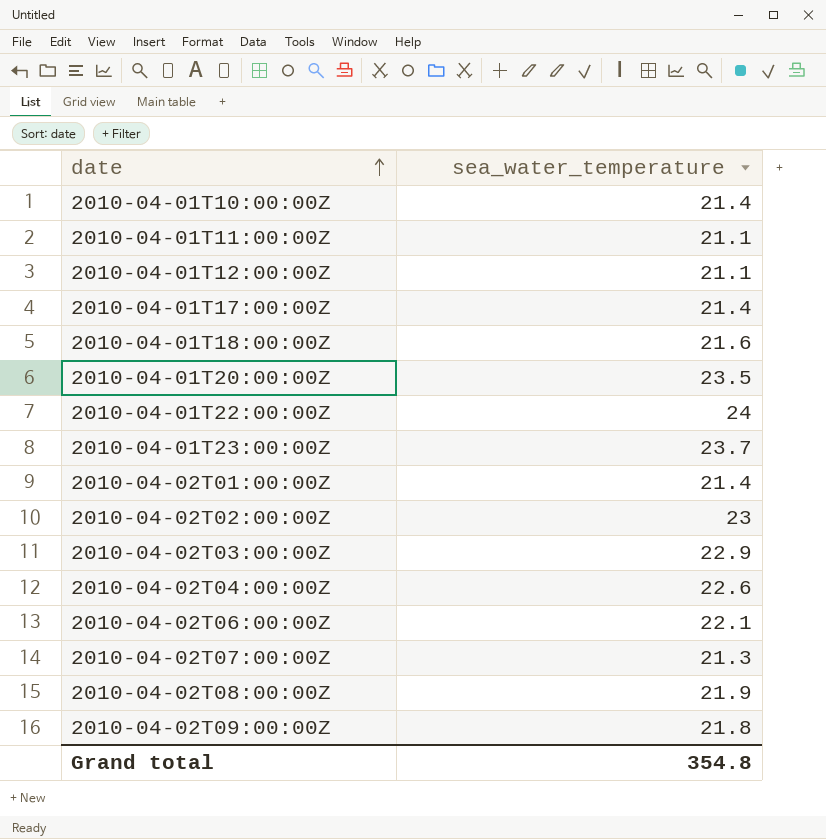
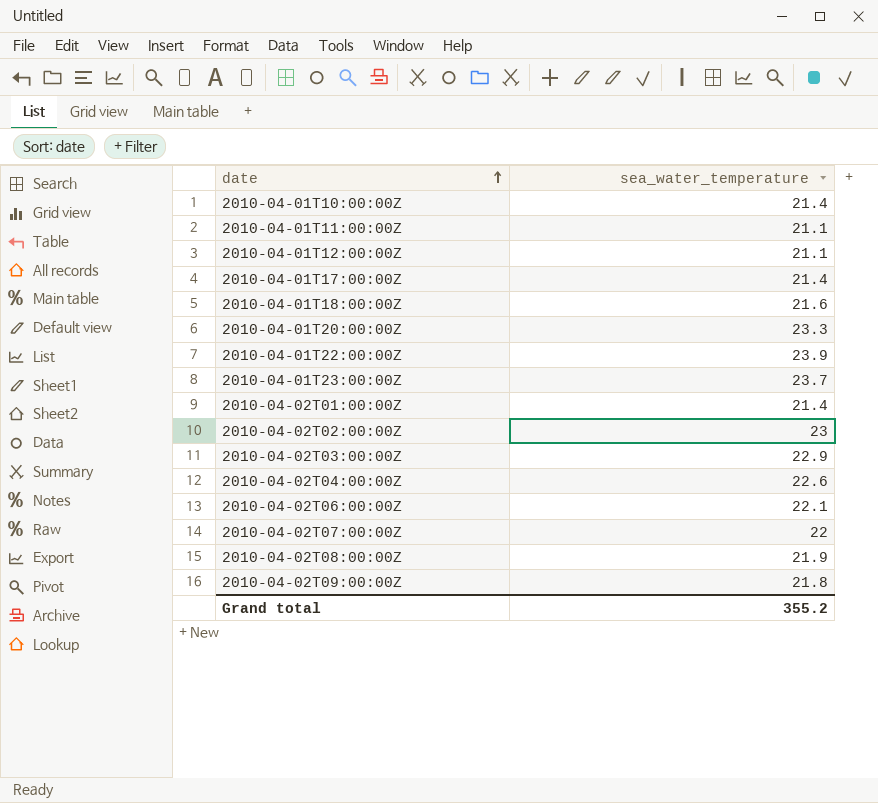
2010-04-01T20:00:00Z | sea_water_temperature: 23.5 -> 23.3
2010-04-01T22:00:00Z | sea_water_temperature: 24 -> 23.9
2010-04-02T07:00:00Z | sea_water_temperature: 21.3 -> 22
Grand total | sea_water_temperature: 354.8 -> 355.2

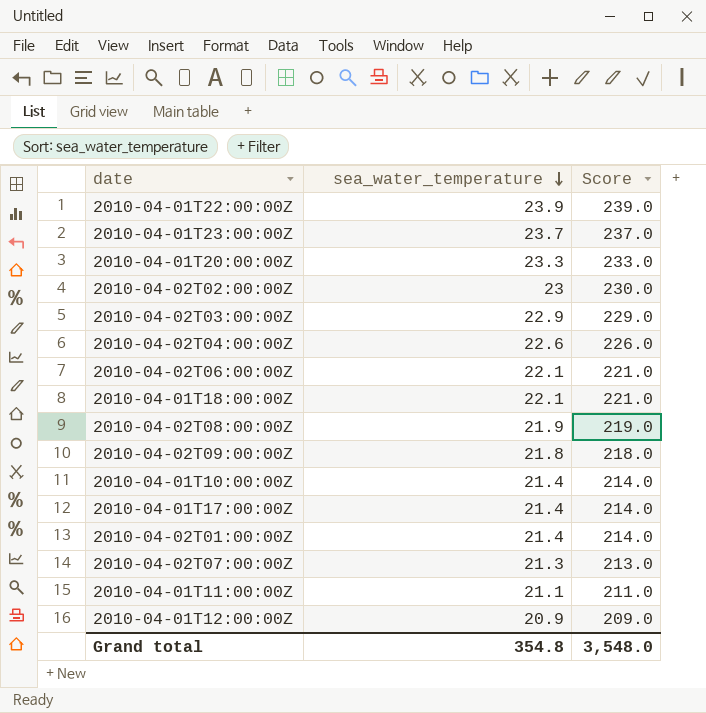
row order: date ascending -> sea_water_temperature descending
column Score | formula: none -> [sea_water_temperature] * 10
2010-04-01T18:00:00Z | sea_water_temperature: 21.6 -> 22.1
2010-04-02T07:00:00Z | sea_water_temperature: 22 -> 21.3
2010-04-01T12:00:00Z | sea_water_temperature: 21.1 -> 20.9
Grand total | sea_water_temperature: 355.2 -> 354.8

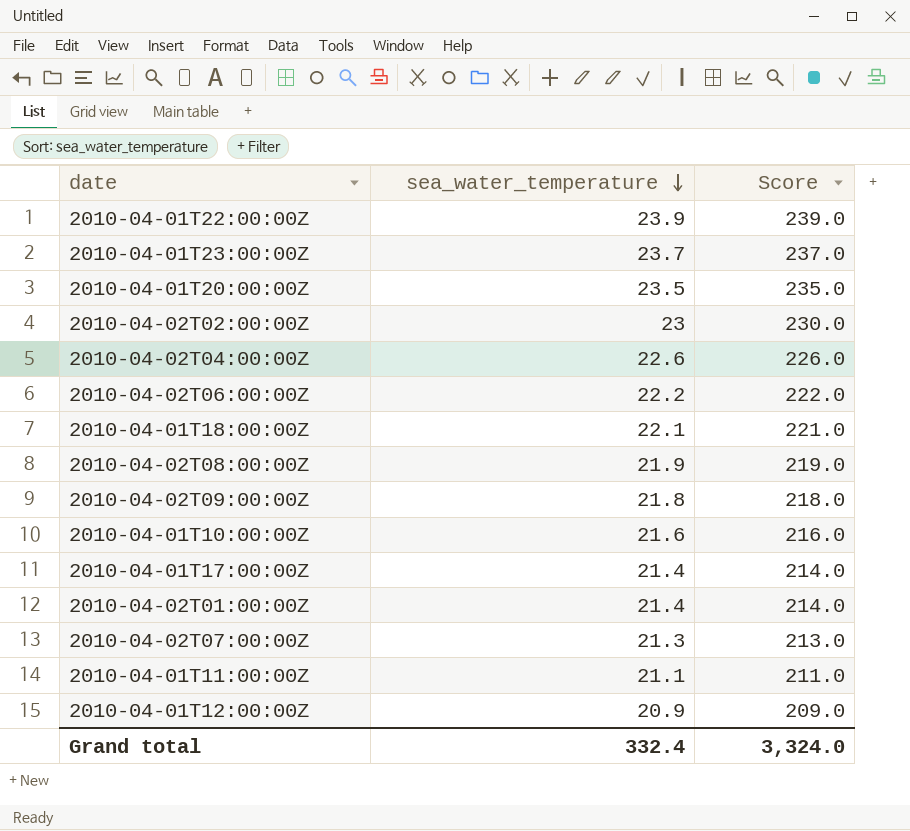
row 2010-04-02T03:00:00Z: 22.9 | 229.0 -> none
2010-04-01T20:00:00Z | sea_water_temperature: 23.3 -> 23.5
2010-04-01T20:00:00Z | Score: 233.0 -> 235.0
2010-04-02T06:00:00Z | sea_water_temperature: 22.1 -> 22.2
2010-04-02T06:00:00Z | Score: 221.0 -> 222.0
2010-04-01T10:00:00Z | sea_water_temperature: 21.4 -> 21.6
2010-04-01T10:00:00Z | Score: 214.0 -> 216.0
Grand total | sea_water_temperature: 354.8 -> 332.4
Grand total | Score: 3,548.0 -> 3,324.0

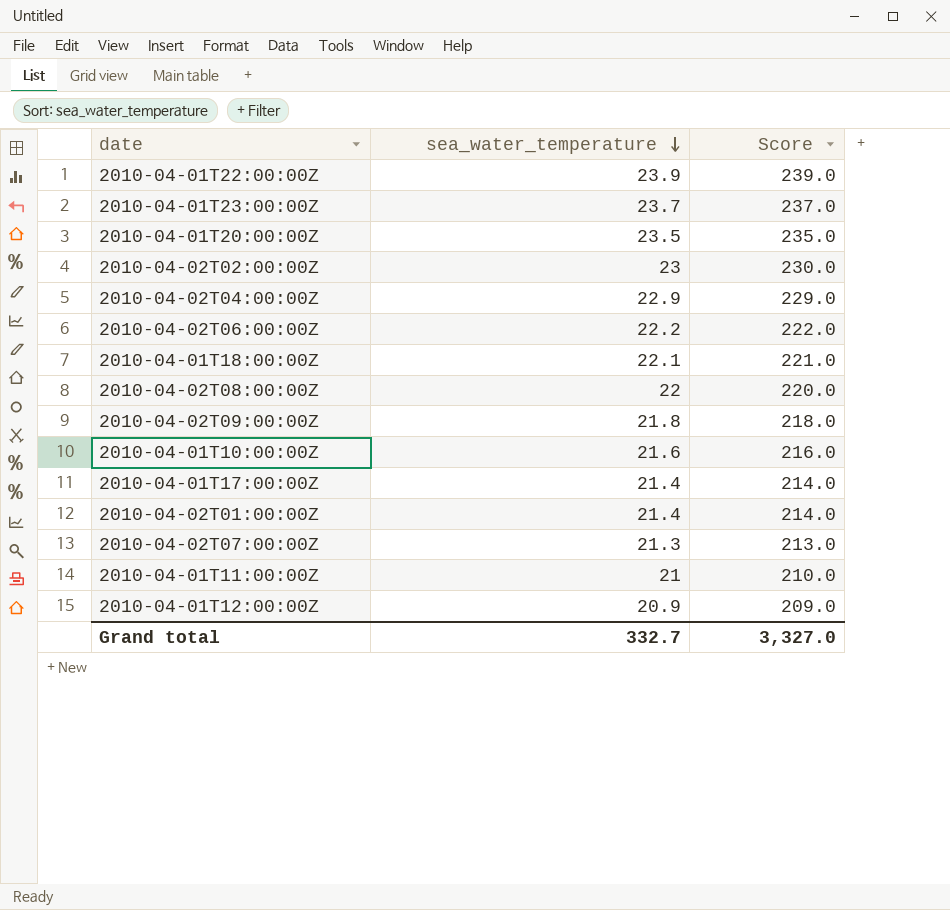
2010-04-02T04:00:00Z | sea_water_temperature: 22.6 -> 22.9
2010-04-02T04:00:00Z | Score: 226.0 -> 229.0
2010-04-02T08:00:00Z | sea_water_temperature: 21.9 -> 22
2010-04-02T08:00:00Z | Score: 219.0 -> 220.0
2010-04-01T11:00:00Z | sea_water_temperature: 21.1 -> 21
2010-04-01T11:00:00Z | Score: 211.0 -> 210.0
Grand total | sea_water_temperature: 332.4 -> 332.7
Grand total | Score: 3,324.0 -> 3,327.0

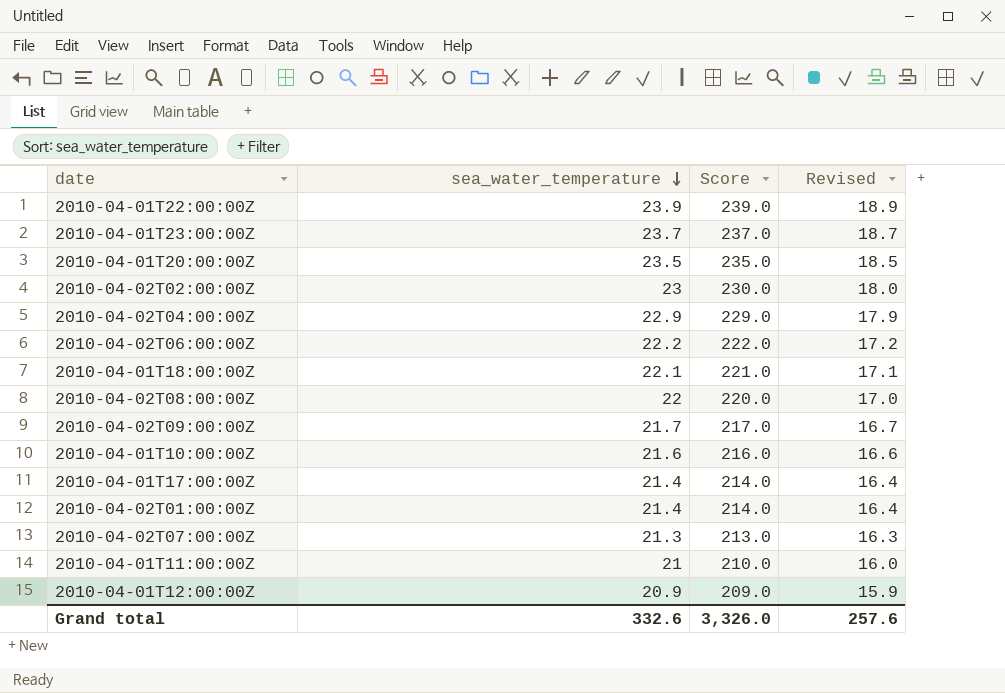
column Revised | formula: none -> [sea_water_temperature] - 5
2010-04-02T09:00:00Z | sea_water_temperature: 21.8 -> 21.7
2010-04-02T09:00:00Z | Score: 218.0 -> 217.0
Grand total | sea_water_temperature: 332.7 -> 332.6
Grand total | Score: 3,327.0 -> 3,326.0

